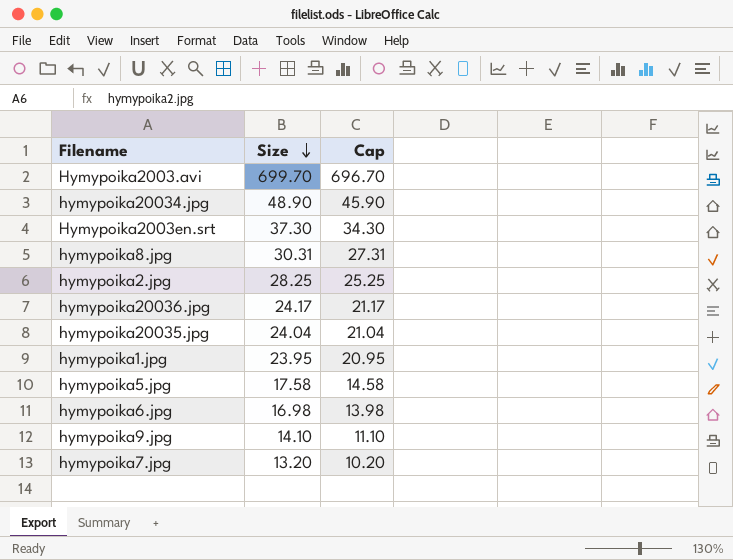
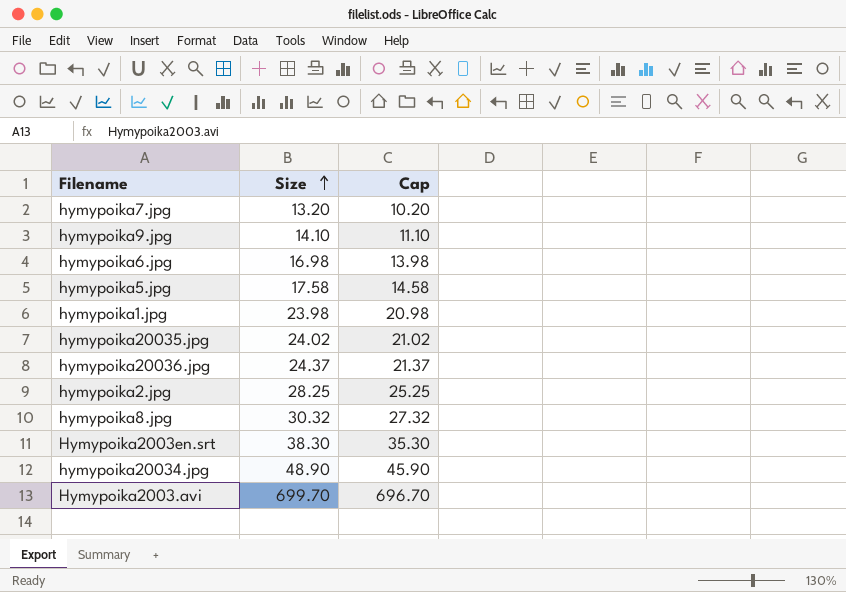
row order: Size descending -> Size ascending
hymypoika1.jpg | Size: 23.95 -> 23.98
hymypoika1.jpg | Cap: 20.95 -> 20.98
hymypoika20035.jpg | Size: 24.04 -> 24.02
hymypoika20035.jpg | Cap: 21.04 -> 21.02
hymypoika20036.jpg | Size: 24.17 -> 24.37
hymypoika20036.jpg | Cap: 21.17 -> 21.37
hymypoika8.jpg | Size: 30.31 -> 30.32
hymypoika8.jpg | Cap: 27.31 -> 27.32
Hymypoika2003en.srt | Size: 37.30 -> 38.30
Hymypoika2003en.srt | Cap: 34.30 -> 35.30

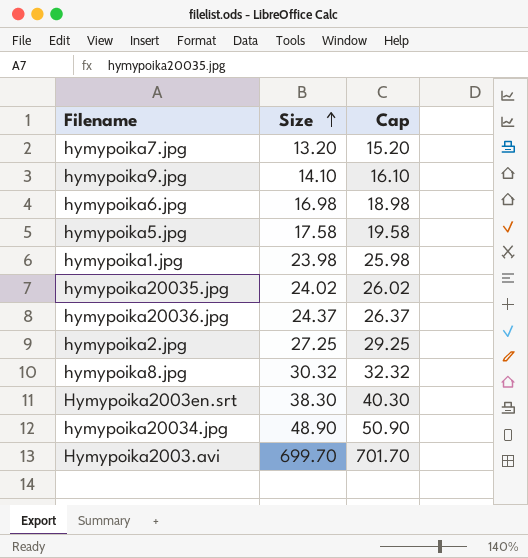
column Cap | formula: [Size] - 3 -> [Size] + 2
hymypoika2.jpg | Size: 28.25 -> 27.25

